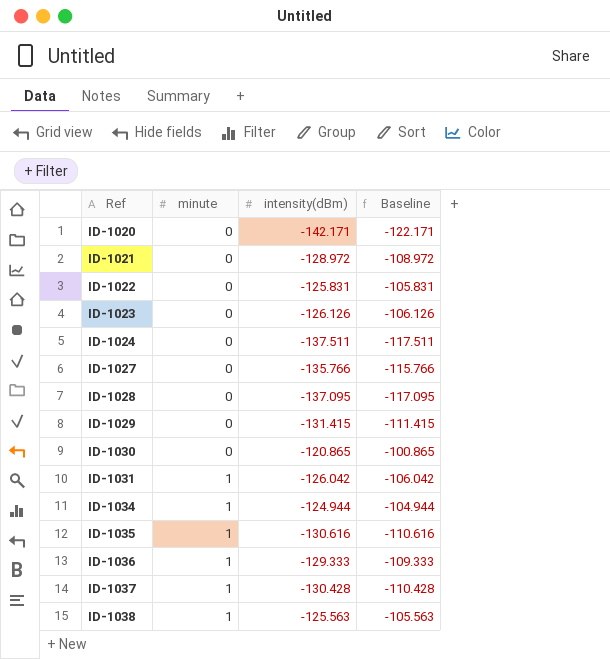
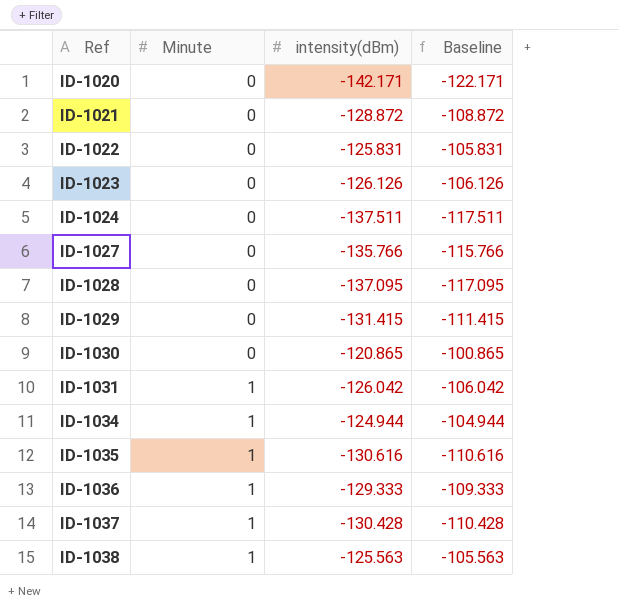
column name: minute -> Minute
ID-1021 | intensity(dBm): -128.972 -> -128.872
ID-1021 | Baseline: -108.972 -> -108.872

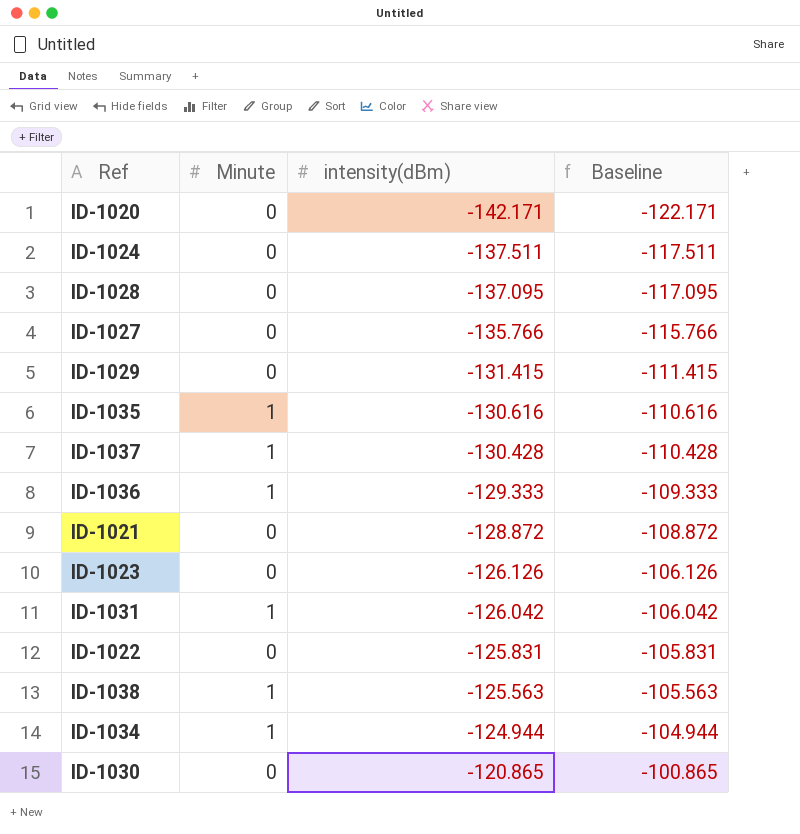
row order: Ref ascending -> intensity(dBm) ascending

